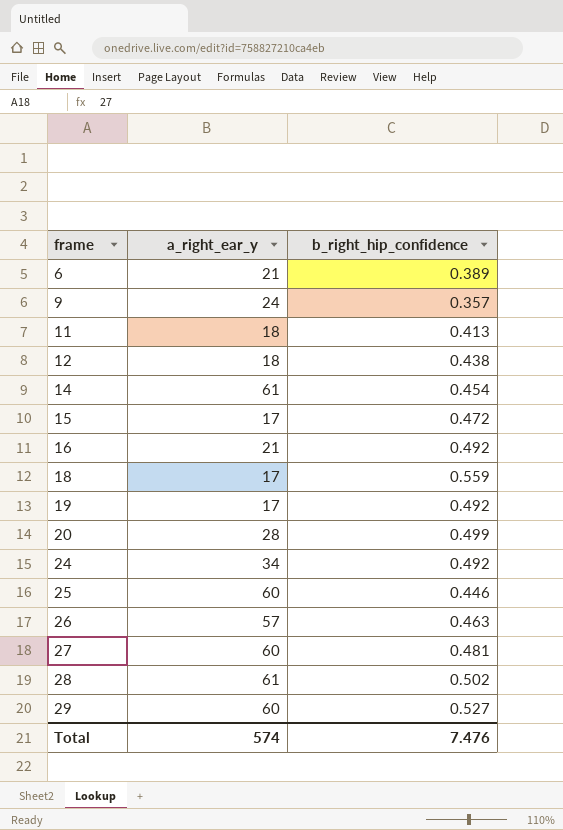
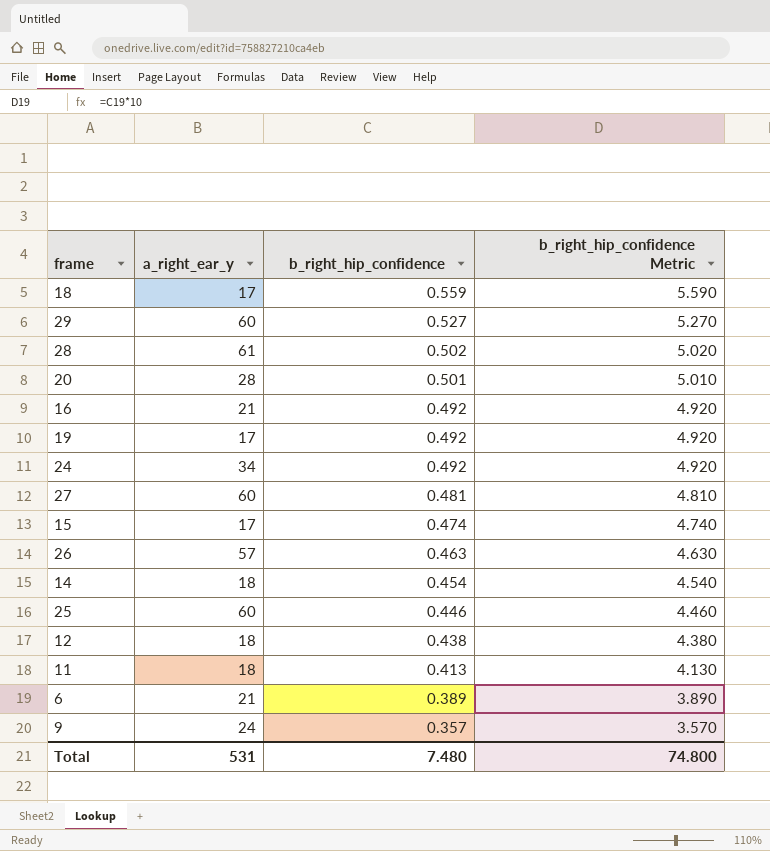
row order: frame ascending -> b_right_hip_confidence descending
column b_right_hip_confidence Metric | formula: none -> [b_right_hip_confidence] * 10
20 | b_right_hip_confidence: 0.499 -> 0.501
15 | b_right_hip_confidence: 0.472 -> 0.474
14 | a_right_ear_y: 61 -> 18
Total | a_right_ear_y: 574 -> 531
Total | b_right_hip_confidence: 7.476 -> 7.480

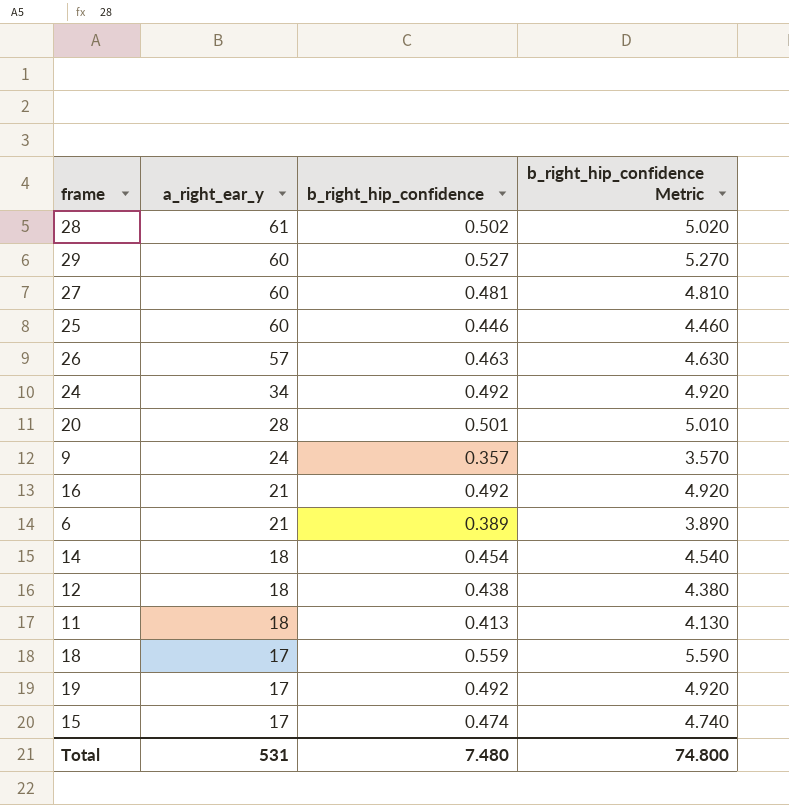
row order: b_right_hip_confidence descending -> a_right_ear_y descending

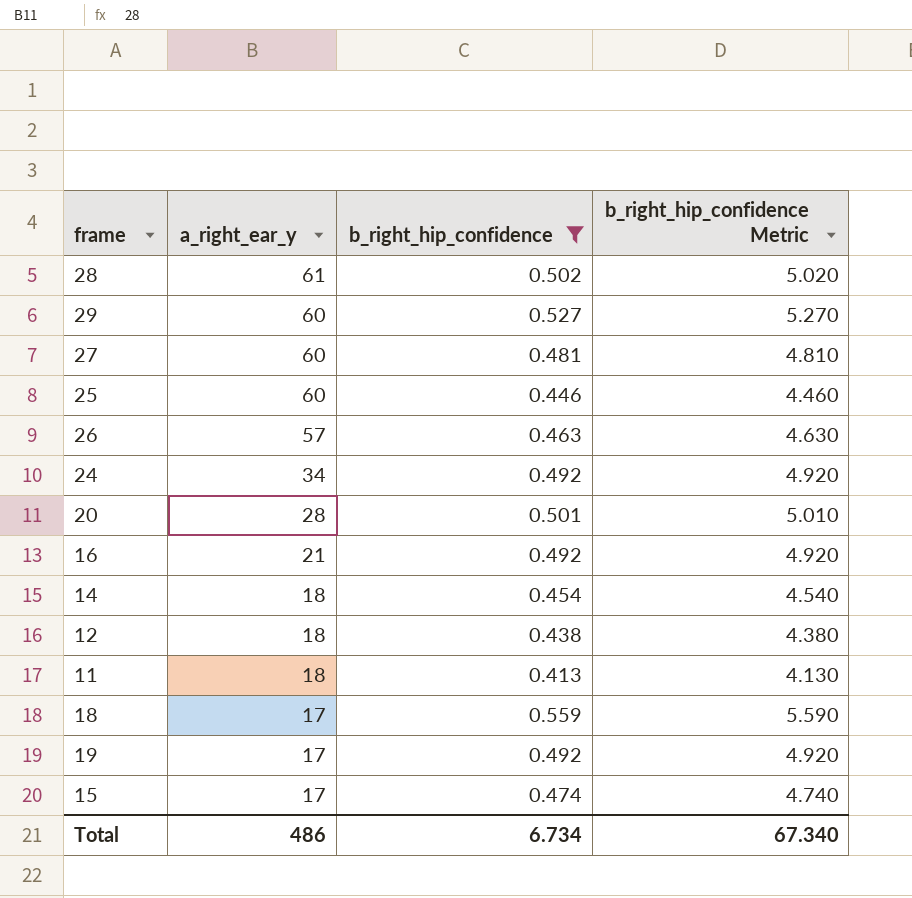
filter: none -> b_right_hip_confidence >= 0.413
Total | a_right_ear_y: 531 -> 486
Total | b_right_hip_confidence: 7.480 -> 6.734
Total | b_right_hip_confidence Metric: 74.800 -> 67.340

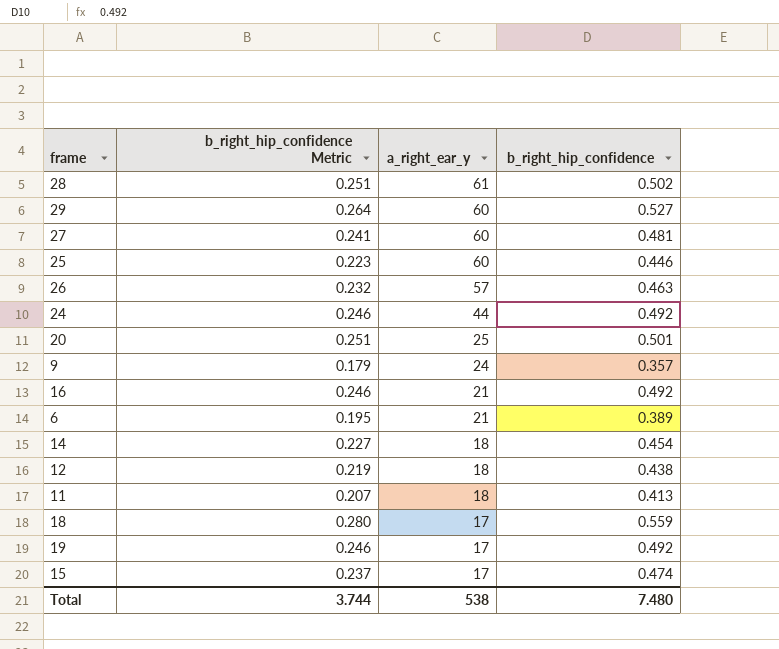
filter: b_right_hip_confidence >= 0.413 -> none
column b_right_hip_confidence Metric | formula: [b_right_hip_confidence] * 10 -> [b_right_hip_confidence] * 0.5
column b_right_hip_confidence Metric | position: 4 -> 2
24 | a_right_ear_y: 34 -> 44
20 | a_right_ear_y: 28 -> 25
Total | b_right_hip_confidence Metric: 67.340 -> 3.744
Total | a_right_ear_y: 486 -> 538
Total | b_right_hip_confidence: 6.734 -> 7.480

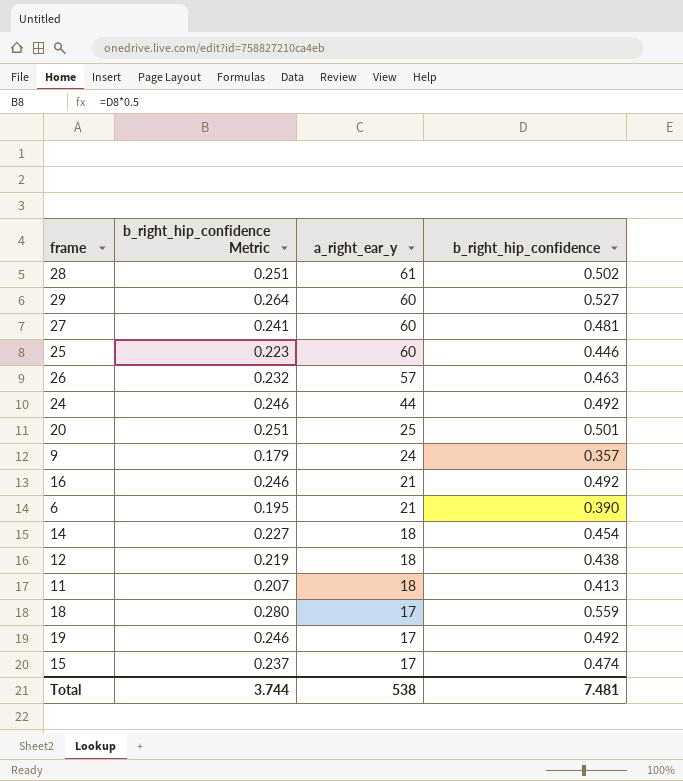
6 | b_right_hip_confidence: 0.389 -> 0.390
Total | b_right_hip_confidence: 7.480 -> 7.481

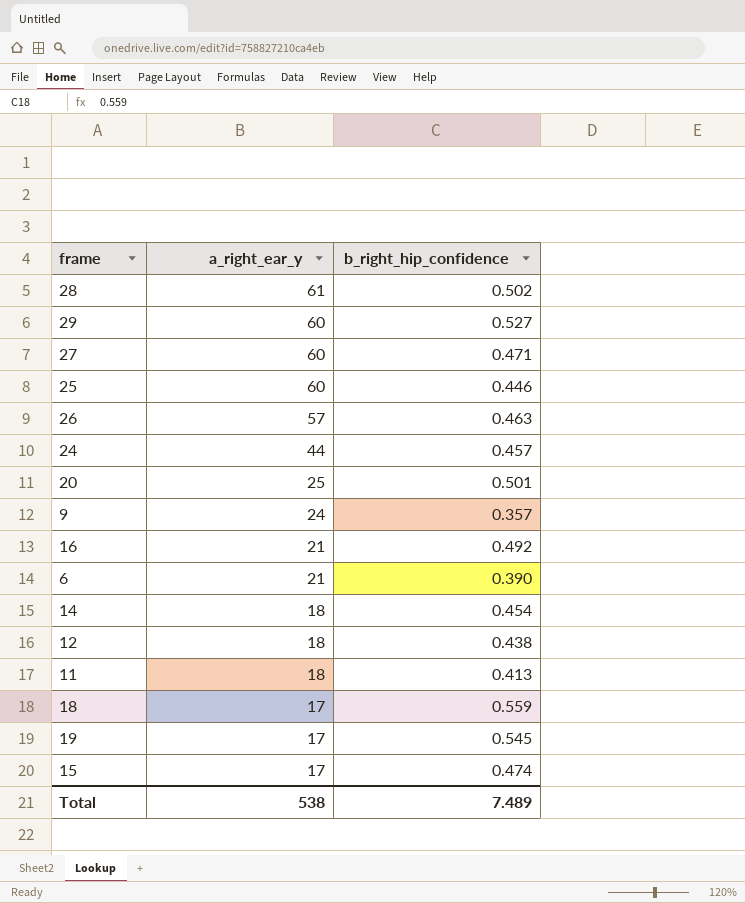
column b_right_hip_confidence Metric | formula: [b_right_hip_confidence] * 0.5 -> none
27 | b_right_hip_confidence: 0.481 -> 0.471
24 | b_right_hip_confidence: 0.492 -> 0.457
19 | b_right_hip_confidence: 0.492 -> 0.545
Total | b_right_hip_confidence: 7.481 -> 7.489

